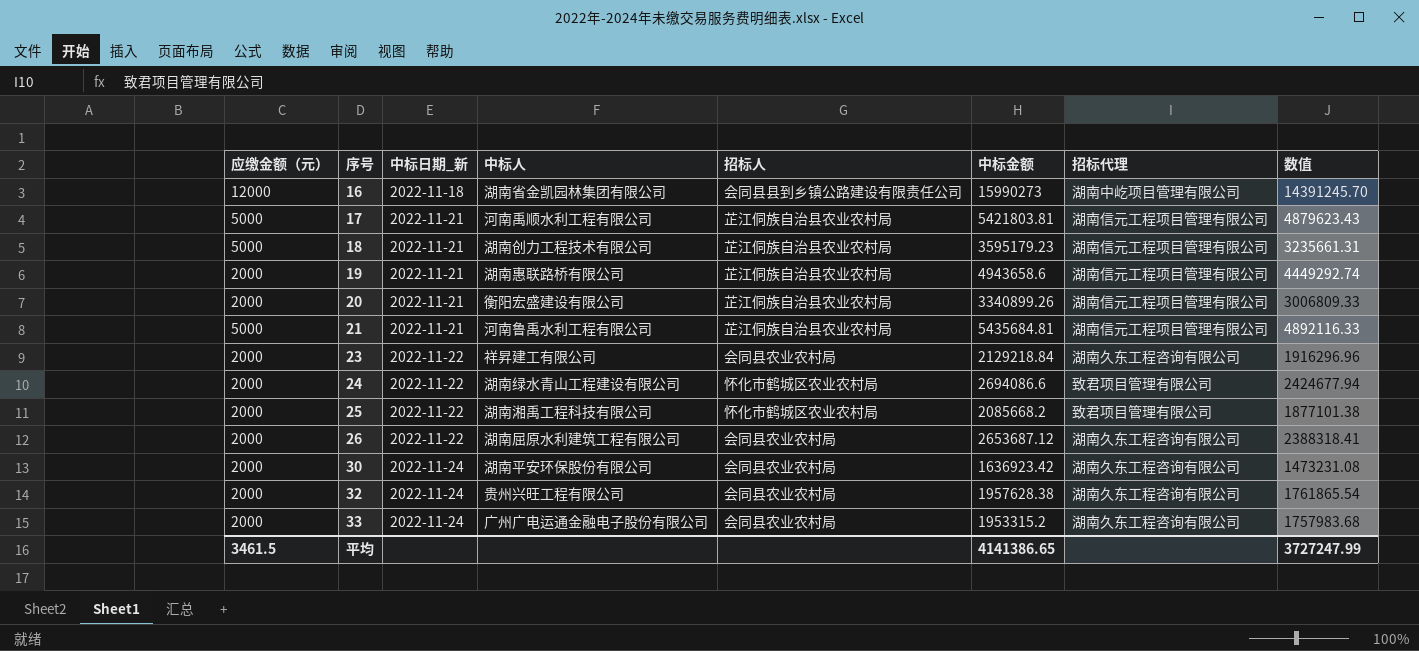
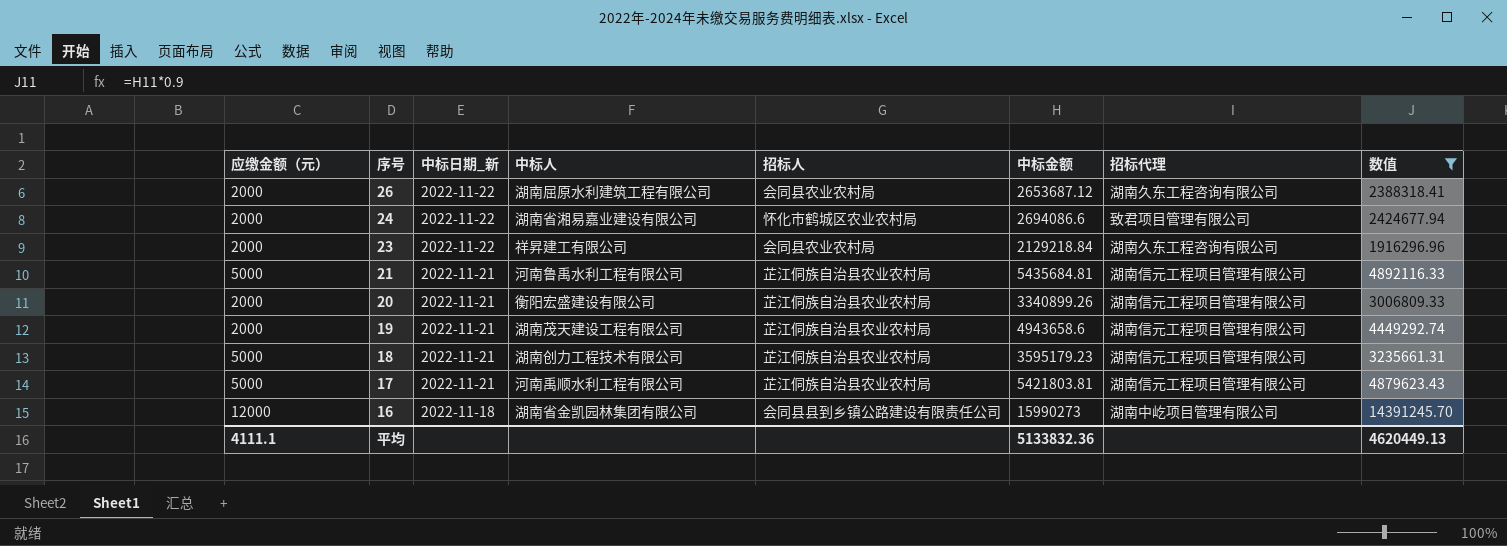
filter: none -> 数值 >= 1916296.96
row order: 序号 ascending -> 序号 descending
24 | 中标人: 湖南绿水青山工程建设有限公司 -> 湖南省湘易嘉业建设有限公司
19 | 中标人: 湖南惠联路桥有限公司 -> 湖南茂天建设工程有限公司
平均 | 应缴金额（元）: 3461.5 -> 4111.1
平均 | 中标金额: 4141386.65 -> 5133832.36
平均 | 数值: 3727247.99 -> 4620449.13

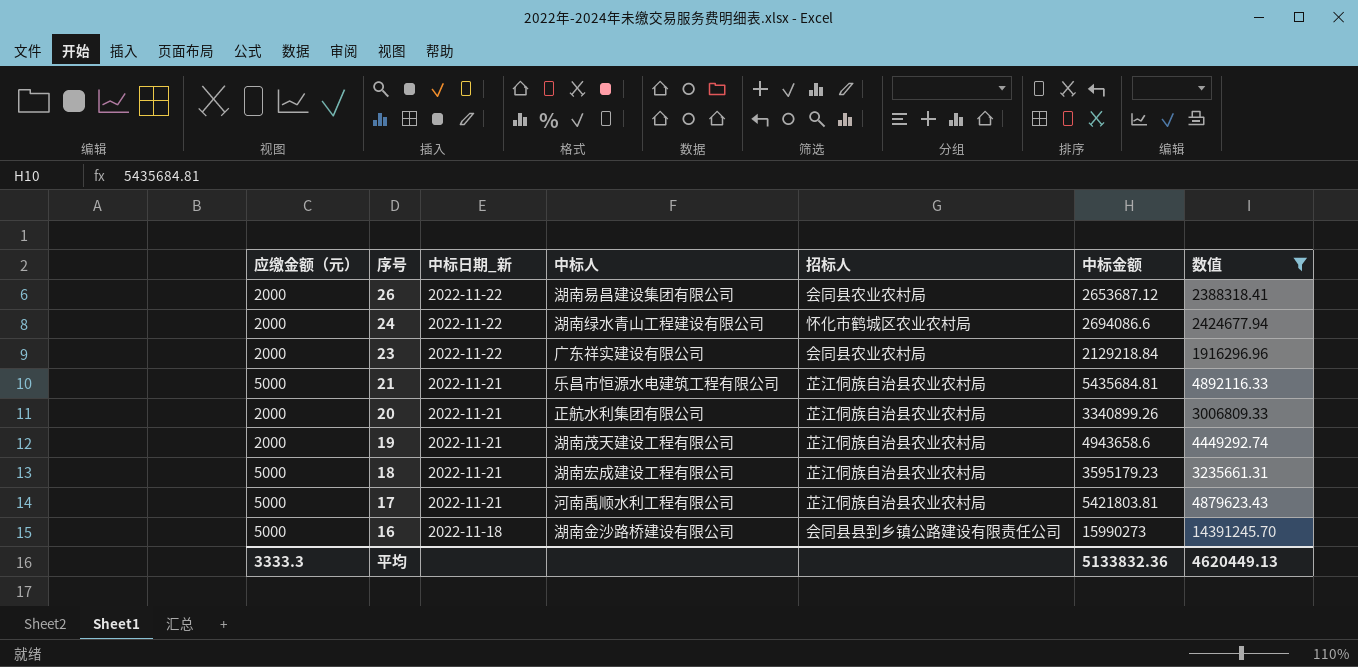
column 招标代理 | position: 7 -> none
26 | 中标人: 湖南屈原水利建筑工程有限公司 -> 湖南易昌建设集团有限公司
24 | 中标人: 湖南省湘易嘉业建设有限公司 -> 湖南绿水青山工程建设有限公司
23 | 中标人: 祥昇建工有限公司 -> 广东祥实建设有限公司
21 | 中标人: 河南鲁禹水利工程有限公司 -> 乐昌市恒源水电建筑工程有限公司
20 | 中标人: 衡阳宏盛建设有限公司 -> 正航水利集团有限公司
18 | 中标人: 湖南创力工程技术有限公司 -> 湖南宏成建设工程有限公司
16 | 应缴金额（元）: 12000 -> 5000
16 | 中标人: 湖南省金凯园林集团有限公司 -> 湖南金沙路桥建设有限公司
平均 | 应缴金额（元）: 4111.1 -> 3333.3

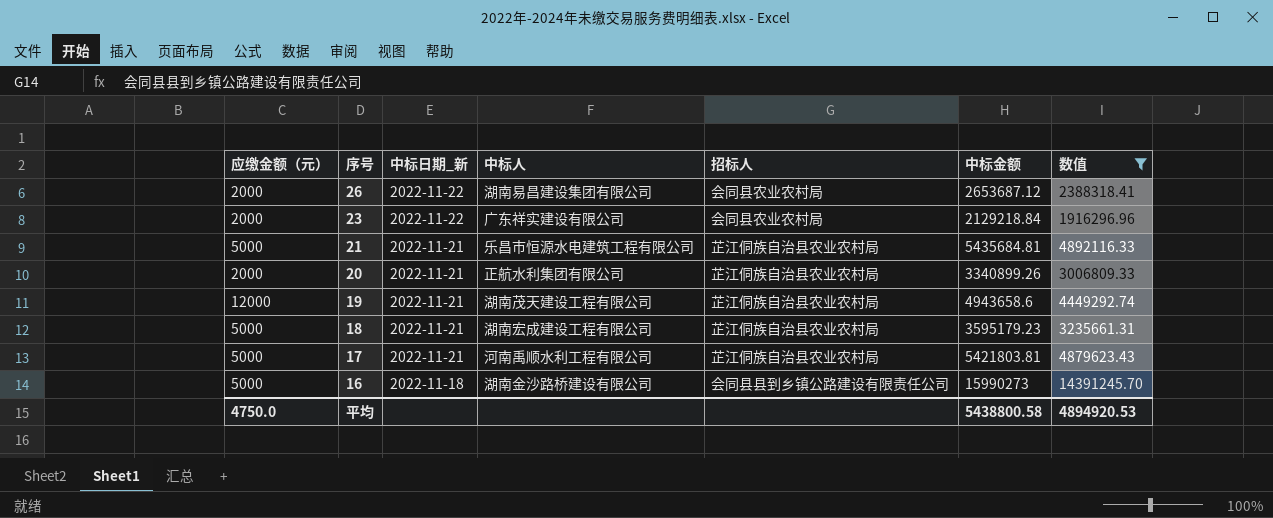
row 24: 2000 | 2022-11-22 | 湖南绿水青山工程建设有限公司 | 怀化市鹤城区农业农村局 | 2694086.6 | 2424677.94 -> none
19 | 应缴金额（元）: 2000 -> 12000
平均 | 应缴金额（元）: 3333.3 -> 4750.0
平均 | 中标金额: 5133832.36 -> 5438800.58
平均 | 数值: 4620449.13 -> 4894920.53

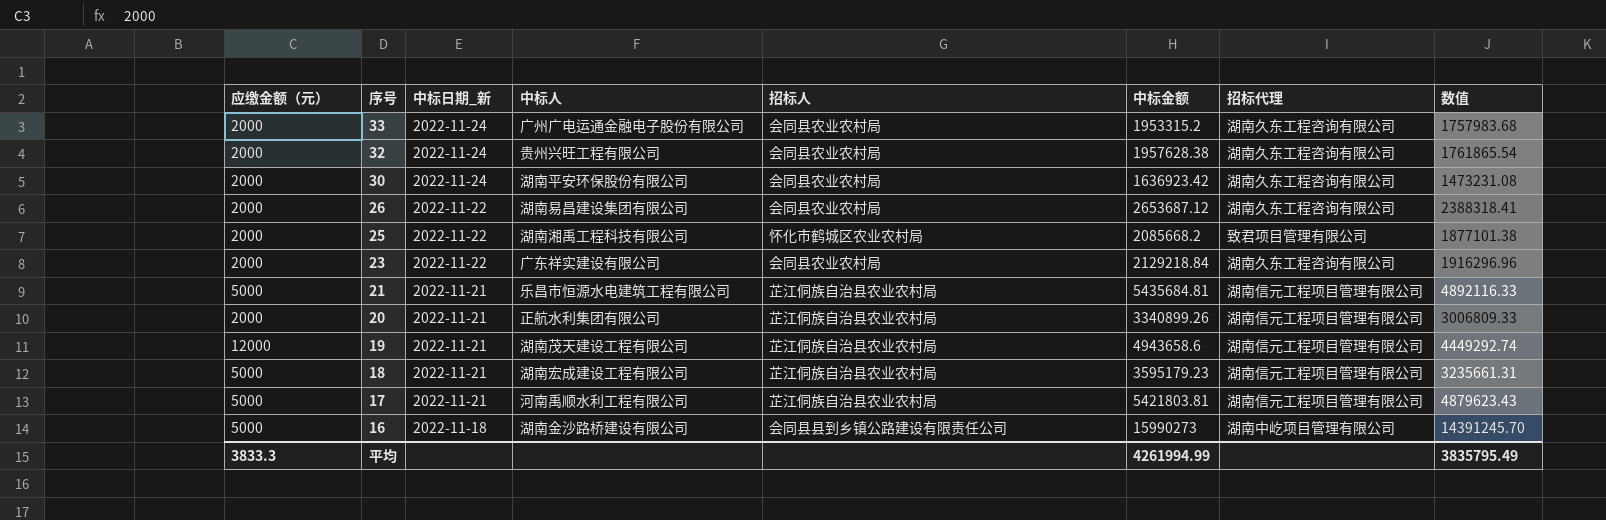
filter: 数值 >= 1916296.96 -> none
column 招标代理 | position: none -> 7
平均 | 应缴金额（元）: 4750.0 -> 3833.3
平均 | 中标金额: 5438800.58 -> 4261994.99
平均 | 数值: 4894920.53 -> 3835795.49

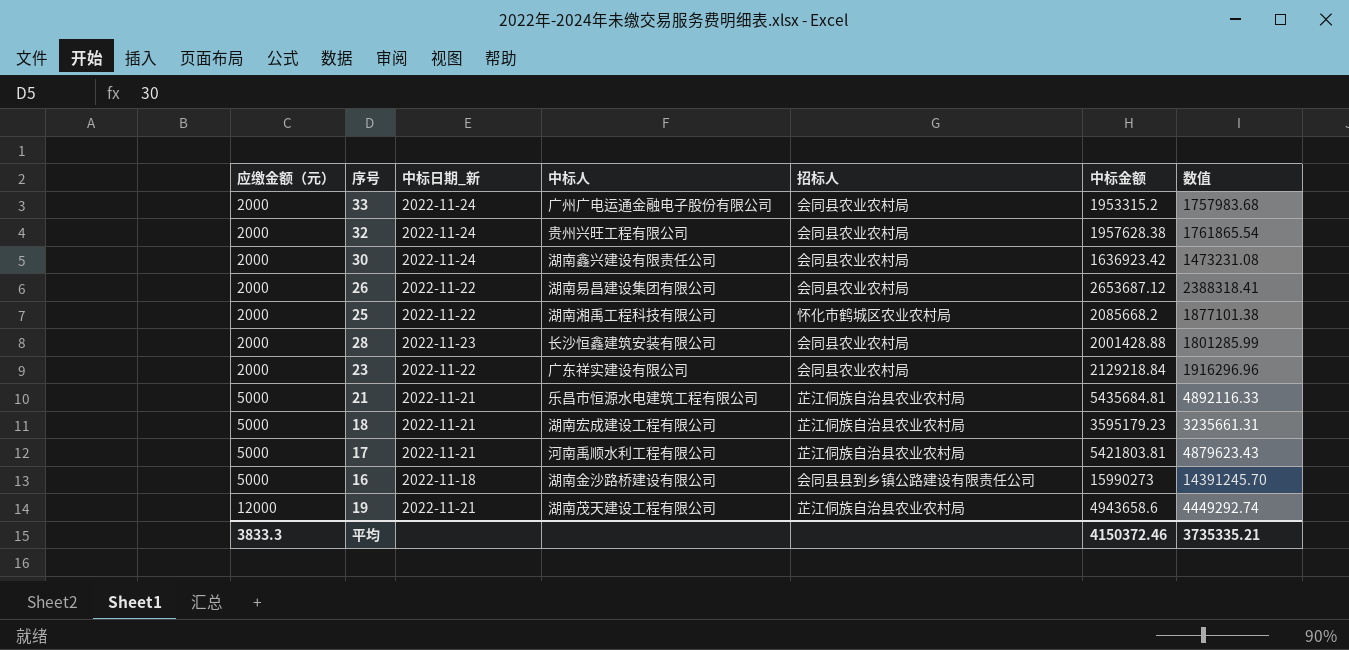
row order: 序号 descending -> 应缴金额（元） ascending
column 招标代理 | position: 7 -> none
row 20: 2000 | 2022-11-21 | 正航水利集团有限公司 | 芷江侗族自治县农业农村局 | 3340899.26 | 湖南信元工程项目管理有限公司 | 3006809.33 -> none
30 | 中标人: 湖南平安环保股份有限公司 -> 湖南鑫兴建设有限责任公司
row 28: none -> 2000 | 2022-11-23 | 长沙恒鑫建筑安装有限公司 | 会同县农业农村局 | 2001428.88 | 1801285.99
平均 | 中标金额: 4261994.99 -> 4150372.46
平均 | 数值: 3835795.49 -> 3735335.21

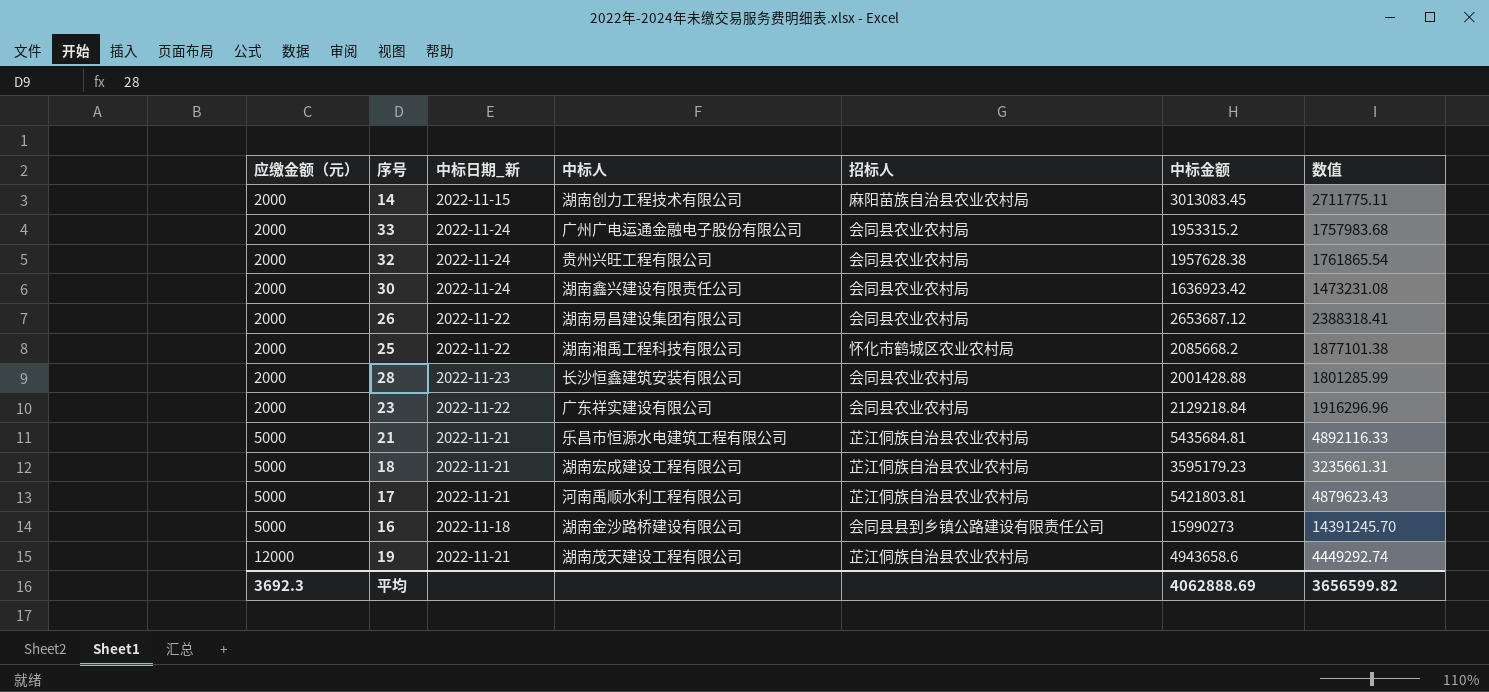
row 14: none -> 2000 | 2022-11-15 | 湖南创力工程技术有限公司 | 麻阳苗族自治县农业农村局 | 3013083.45 | 2711775.11
平均 | 应缴金额（元）: 3833.3 -> 3692.3
平均 | 中标金额: 4150372.46 -> 4062888.69
平均 | 数值: 3735335.21 -> 3656599.82

